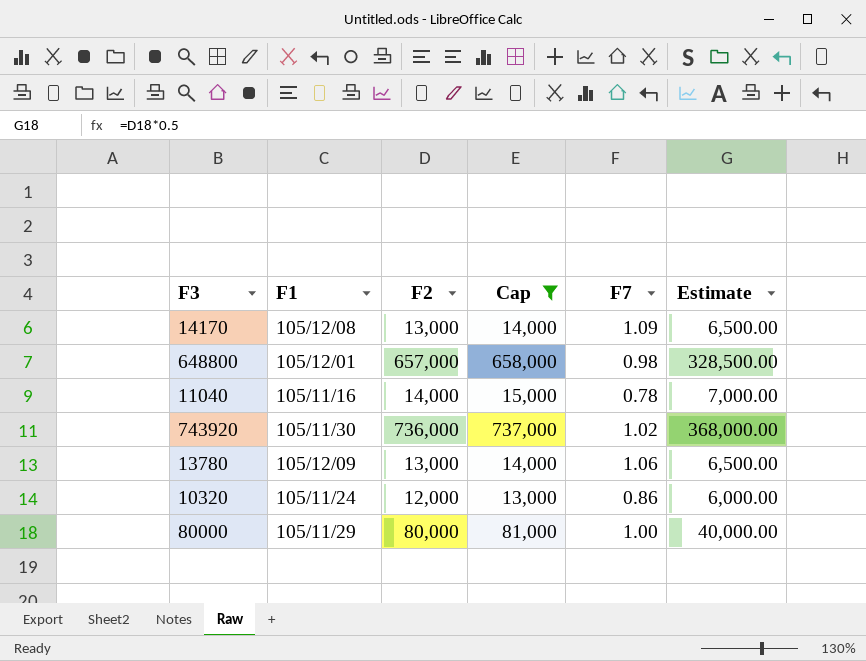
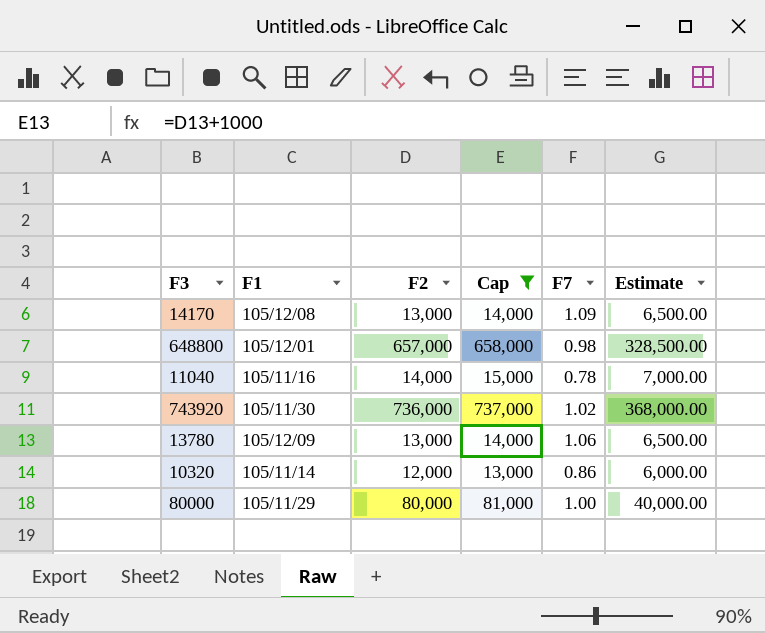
10320 | F1: 105/11/24 -> 105/11/14

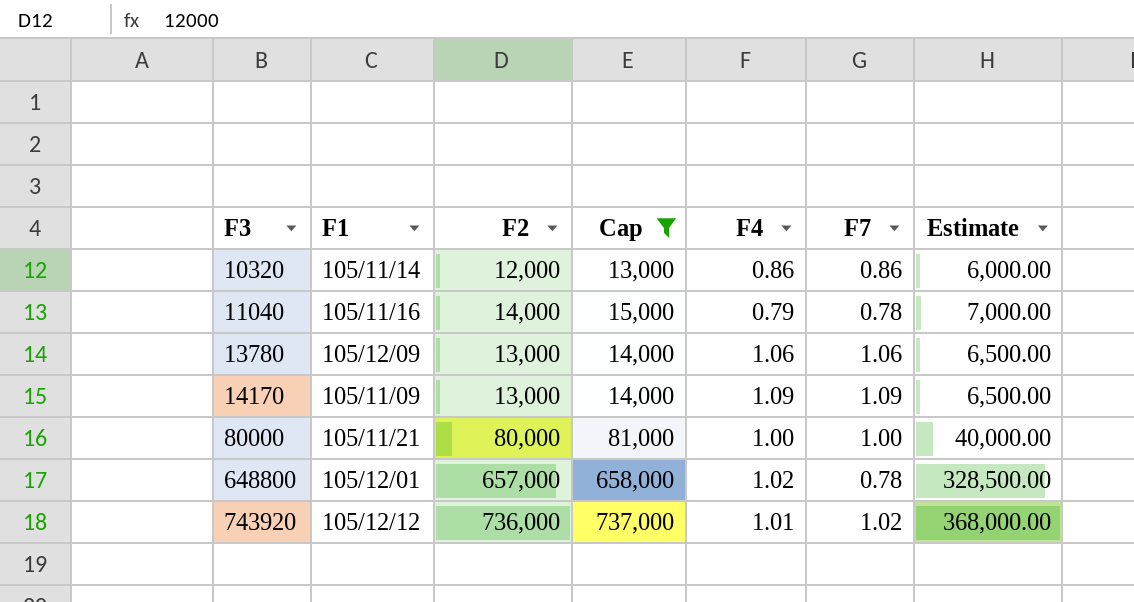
row order: none -> F3 ascending
column F4 | position: none -> 5
14170 | F1: 105/12/08 -> 105/11/09
80000 | F1: 105/11/29 -> 105/11/21
648800 | F7: 0.98 -> 0.78
743920 | F1: 105/11/30 -> 105/12/12

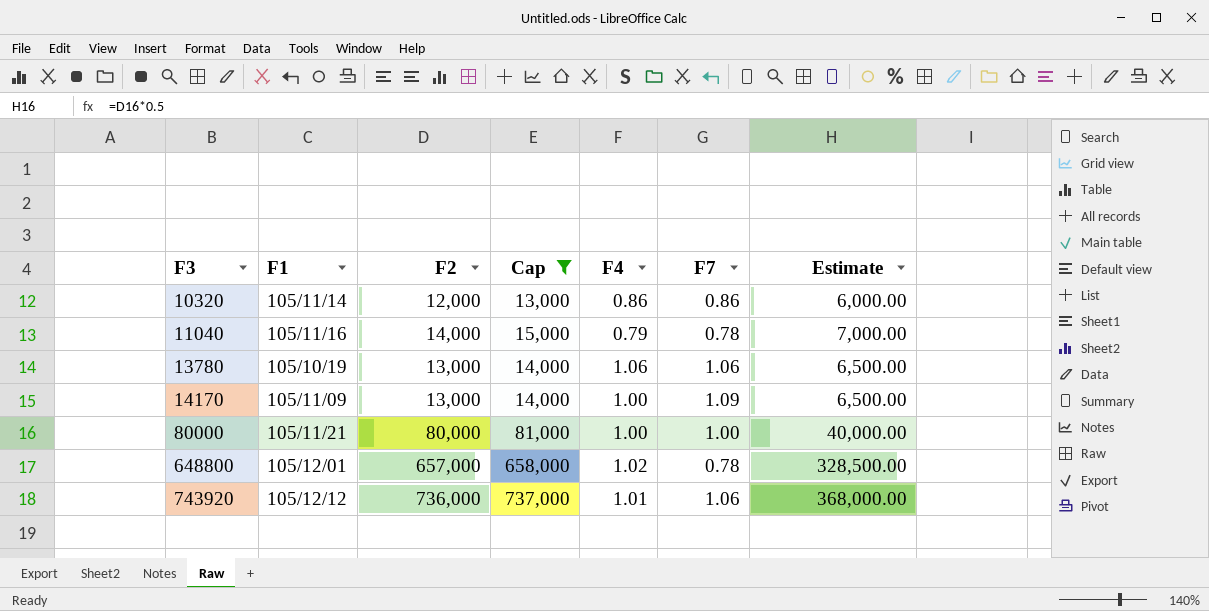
13780 | F1: 105/12/09 -> 105/10/19
14170 | F4: 1.09 -> 1.00
743920 | F7: 1.02 -> 1.06

